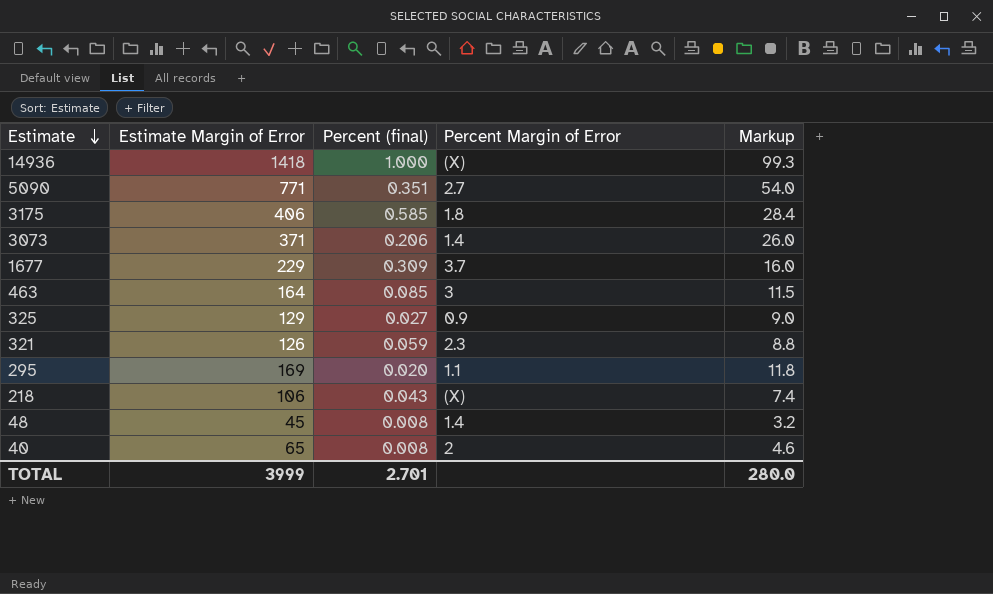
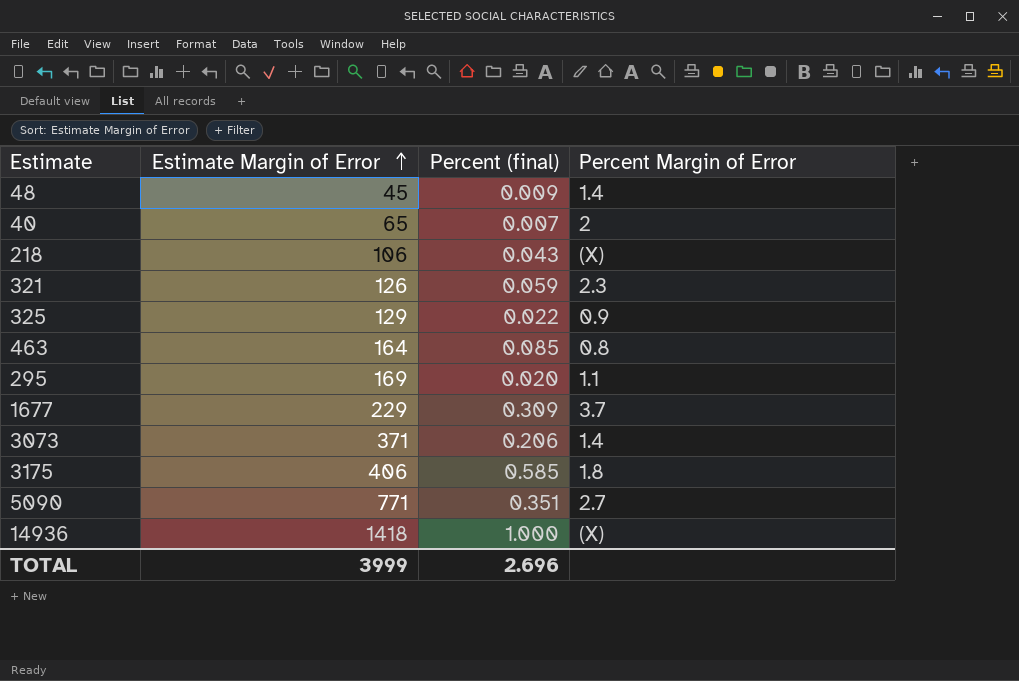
row order: Estimate descending -> Estimate Margin of Error ascending
column Markup | formula: [Estimate Margin of Error] * 0.07 -> none
48 | Percent (final): 0.008 -> 0.009
40 | Percent (final): 0.008 -> 0.007
325 | Percent (final): 0.027 -> 0.022
463 | Percent Margin of Error: 3 -> 0.8
TOTAL | Percent (final): 2.701 -> 2.696

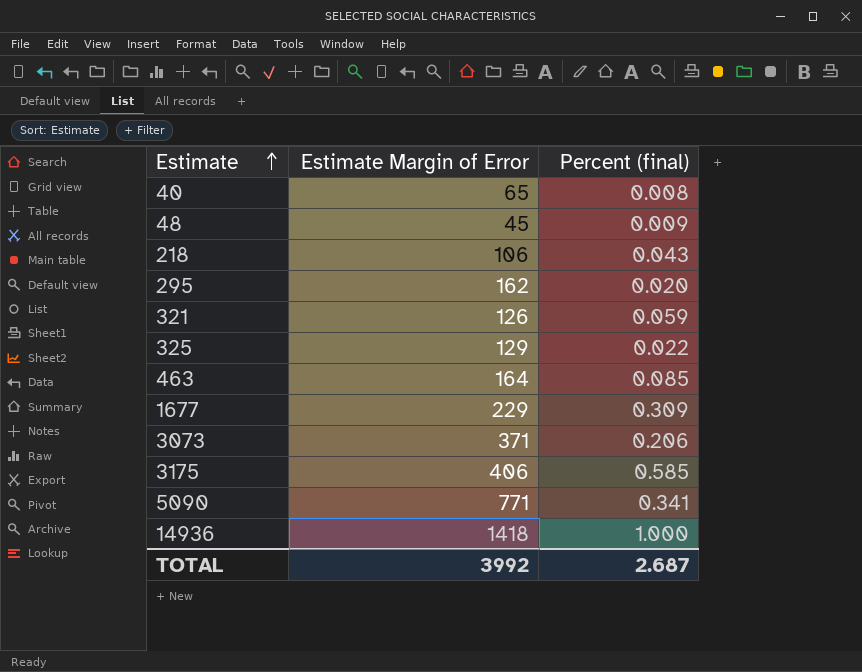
row order: Estimate Margin of Error ascending -> Estimate ascending
column Percent Margin of Error | position: 4 -> none
40 | Percent (final): 0.007 -> 0.008
295 | Estimate Margin of Error: 169 -> 162
5090 | Percent (final): 0.351 -> 0.341
TOTAL | Estimate Margin of Error: 3999 -> 3992
TOTAL | Percent (final): 2.696 -> 2.687

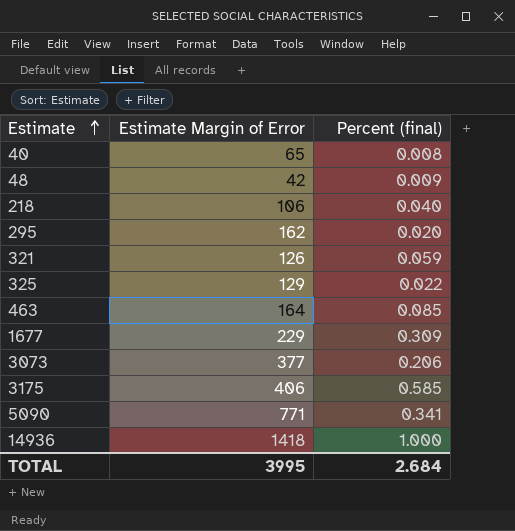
48 | Estimate Margin of Error: 45 -> 42
218 | Percent (final): 0.043 -> 0.040
3073 | Estimate Margin of Error: 371 -> 377
TOTAL | Estimate Margin of Error: 3992 -> 3995
TOTAL | Percent (final): 2.687 -> 2.684

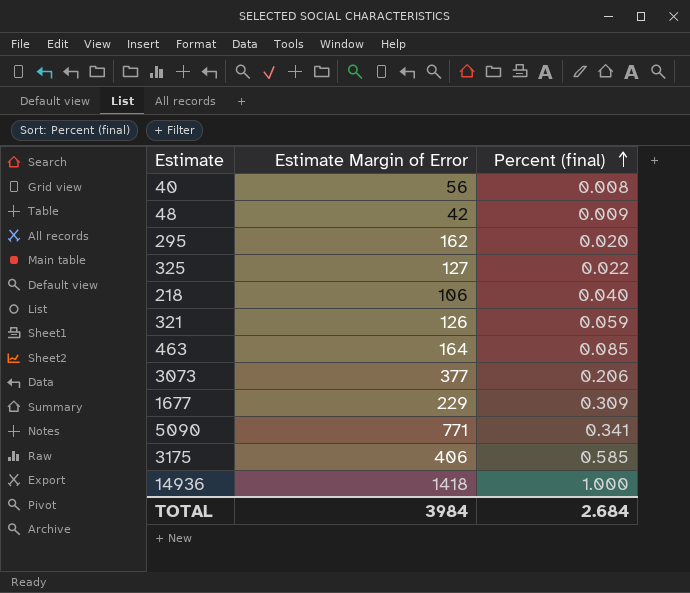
row order: Estimate ascending -> Percent (final) ascending
40 | Estimate Margin of Error: 65 -> 56
325 | Estimate Margin of Error: 129 -> 127
TOTAL | Estimate Margin of Error: 3995 -> 3984

